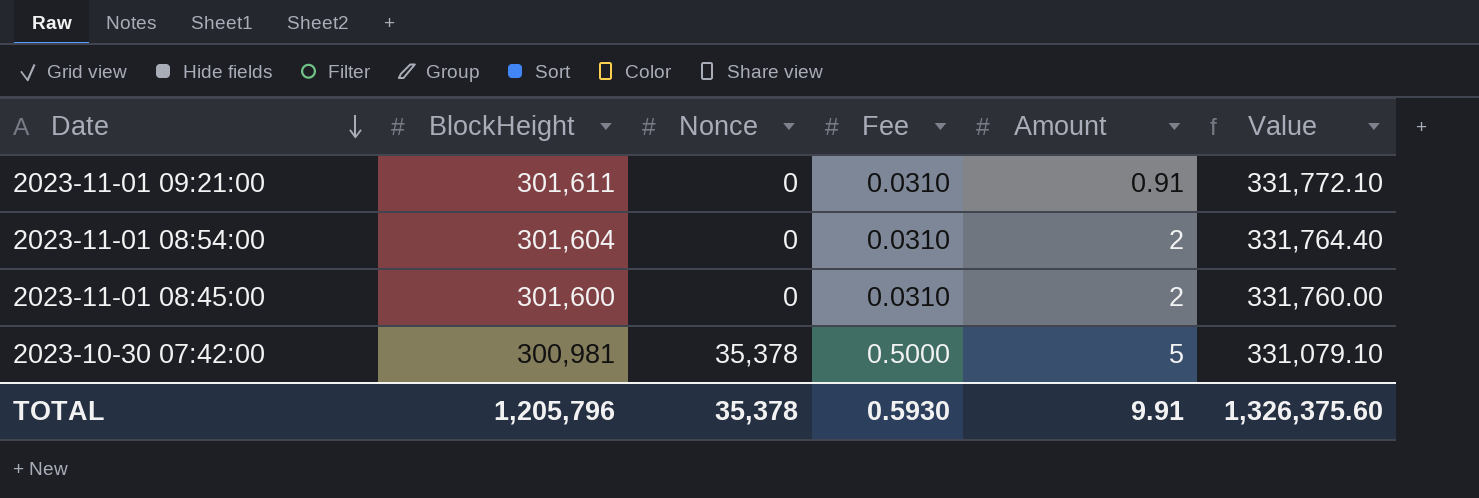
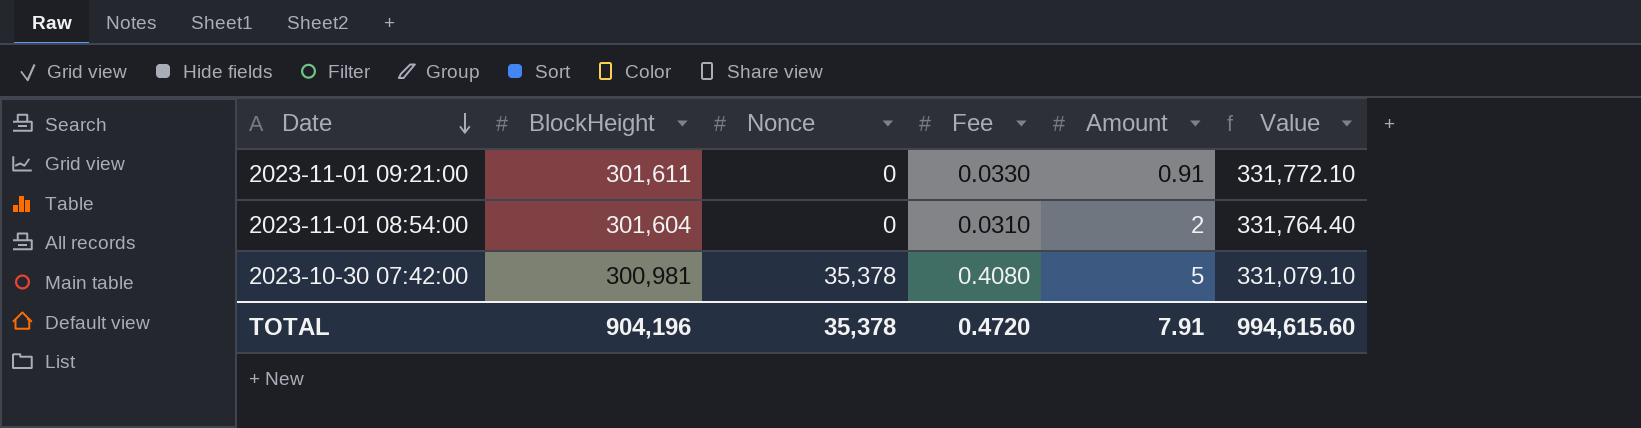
row 2023-11-01 08:45:00: 301,600 | 0 | 0.0310 | 2 | 331,760.00 -> none
2023-11-01 09:21:00 | Fee: 0.0310 -> 0.0330
2023-10-30 07:42:00 | Fee: 0.5000 -> 0.4080
TOTAL | BlockHeight: 1,205,796 -> 904,196
TOTAL | Fee: 0.5930 -> 0.4720
TOTAL | Amount: 9.91 -> 7.91
TOTAL | Value: 1,326,375.60 -> 994,615.60

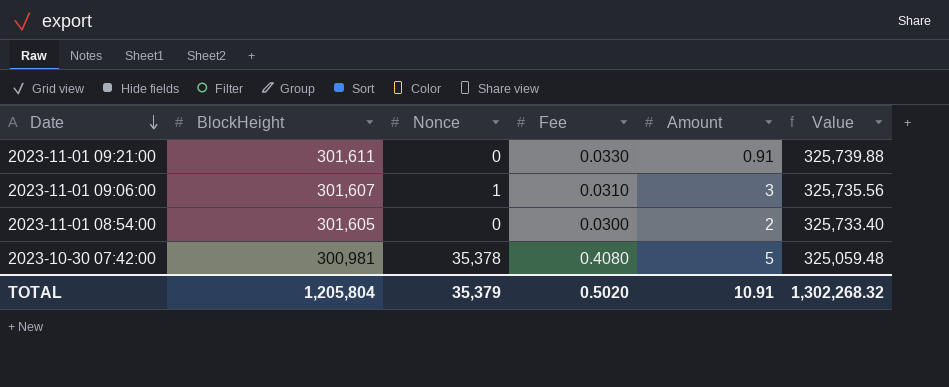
column Value | formula: [BlockHeight] * 1.1 -> [BlockHeight] * 1.08
row 2023-11-01 09:06:00: none -> 301,607 | 1 | 0.0310 | 3 | 325,735.56
2023-11-01 08:54:00 | BlockHeight: 301,604 -> 301,605
2023-11-01 08:54:00 | Fee: 0.0310 -> 0.0300
TOTAL | BlockHeight: 904,196 -> 1,205,804
TOTAL | Nonce: 35,378 -> 35,379
TOTAL | Fee: 0.4720 -> 0.5020
TOTAL | Amount: 7.91 -> 10.91
TOTAL | Value: 994,615.60 -> 1,302,268.32

